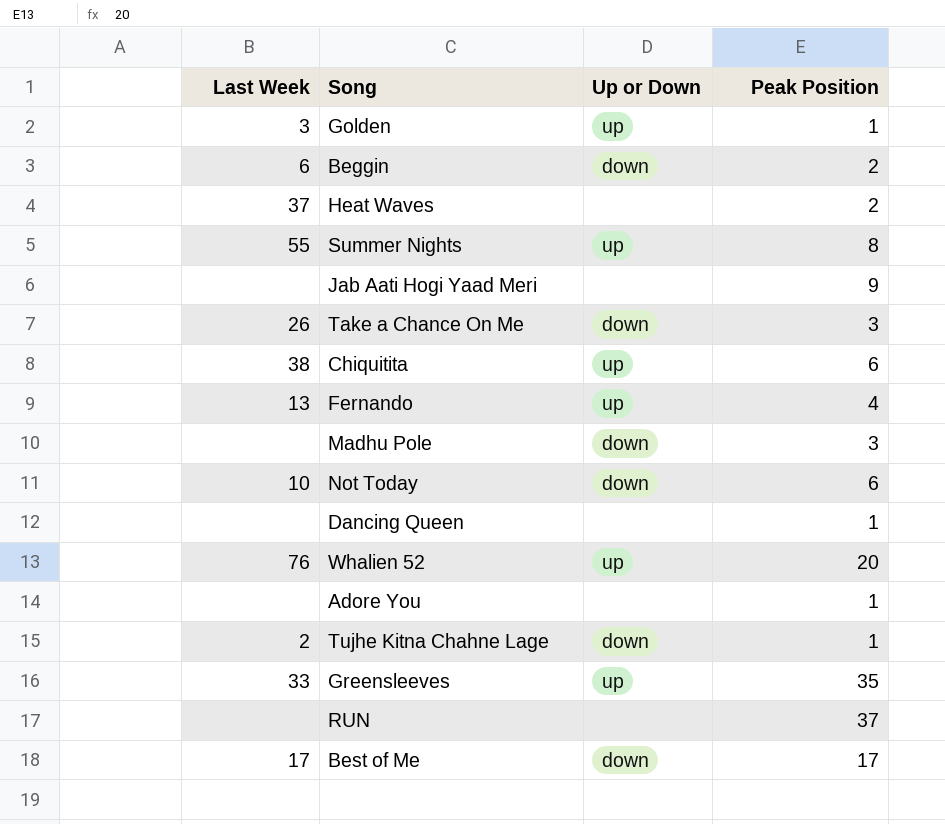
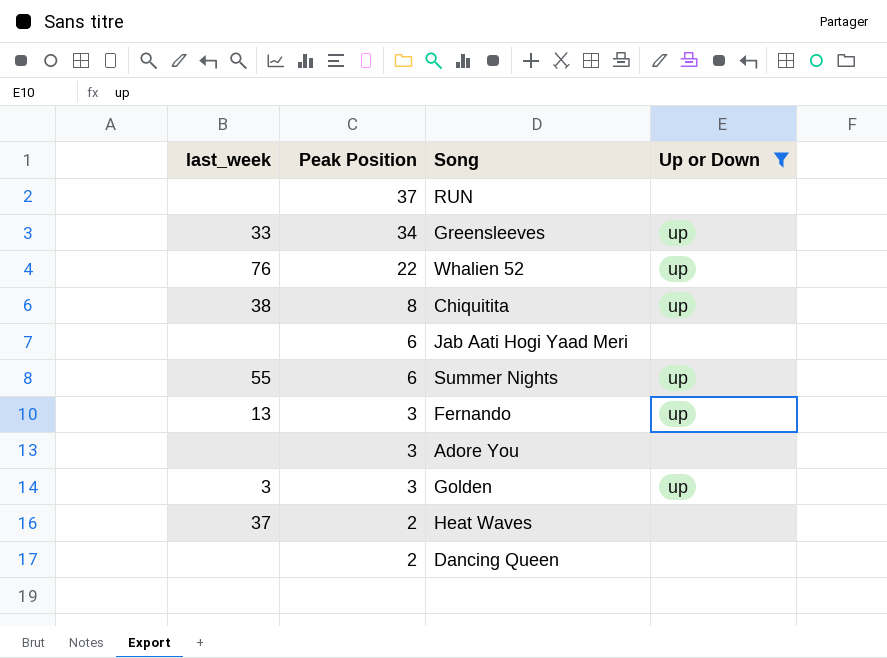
filter: none -> Up or Down != down
row order: none -> Peak Position descending
column name: Last Week -> last_week
column Peak Position | position: 4 -> 2
Greensleeves | Peak Position: 35 -> 34
Whalien 52 | Peak Position: 20 -> 22
Chiquitita | Peak Position: 6 -> 8
Jab Aati Hogi Yaad Meri | Peak Position: 9 -> 6
Summer Nights | Peak Position: 8 -> 6
Fernando | Peak Position: 4 -> 3
Adore You | Peak Position: 1 -> 3
Golden | Peak Position: 1 -> 3
Dancing Queen | Peak Position: 1 -> 2

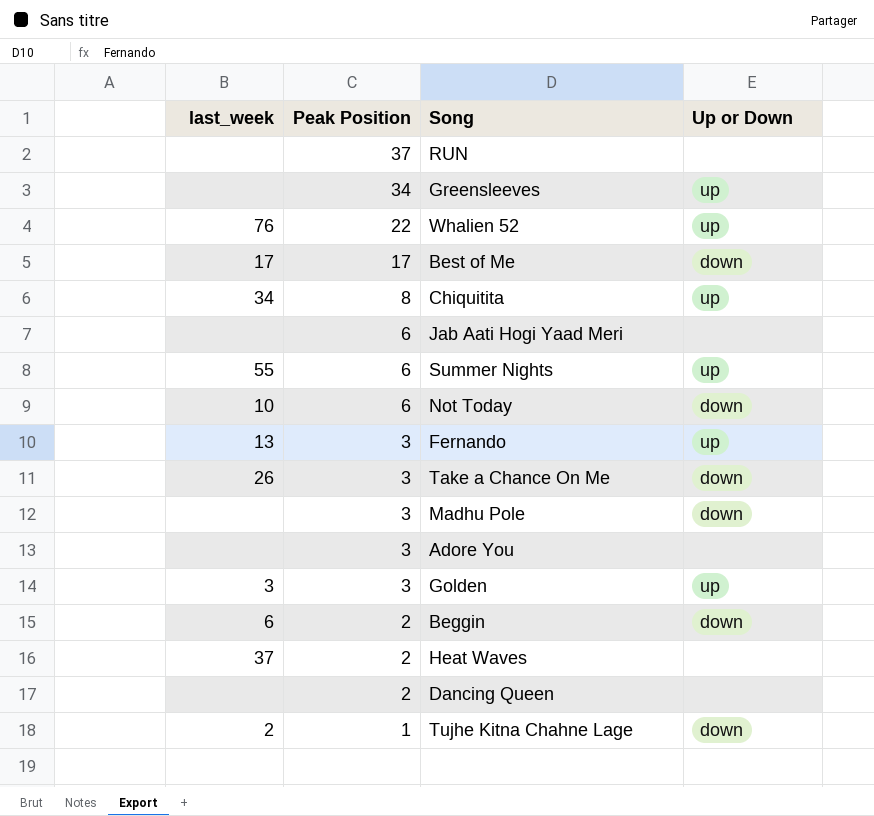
filter: Up or Down != down -> none
Greensleeves | last_week: 33 -> none
Chiquitita | last_week: 38 -> 34

